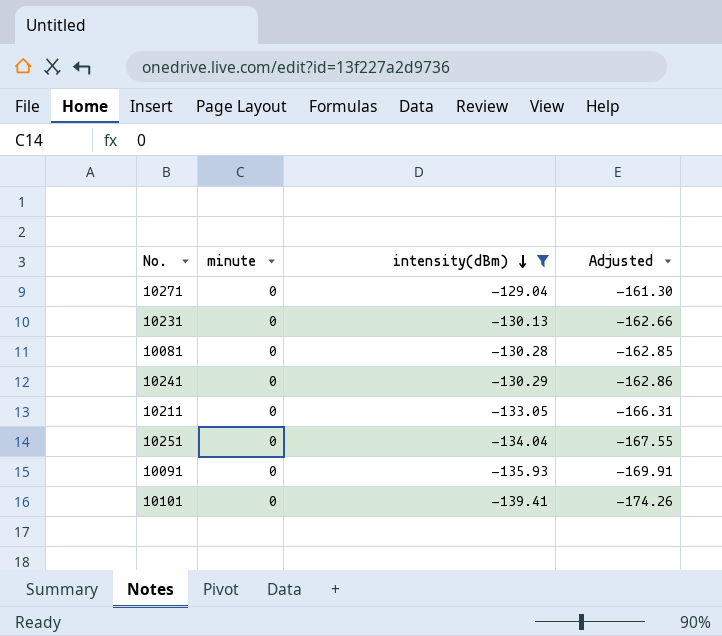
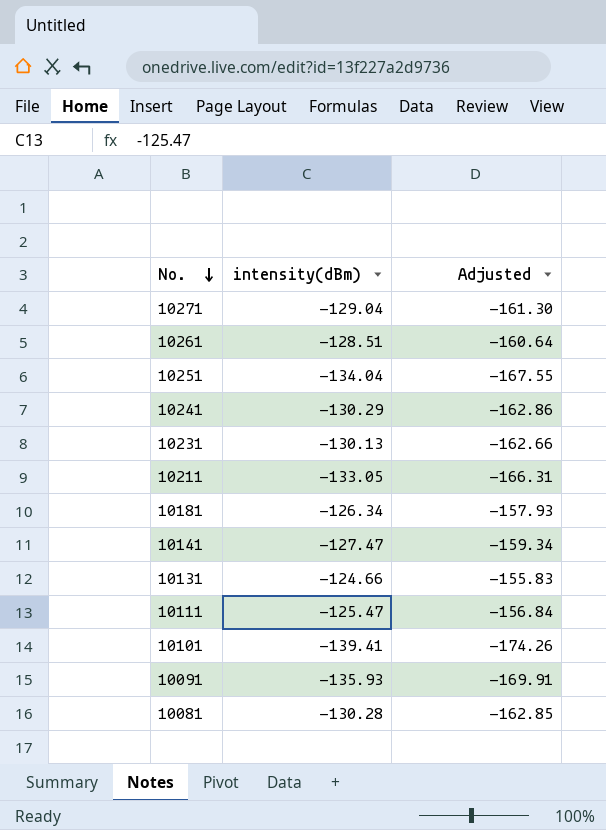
filter: intensity(dBm) <= -129.04 -> none
row order: intensity(dBm) descending -> No. descending
column minute | position: 2 -> none

